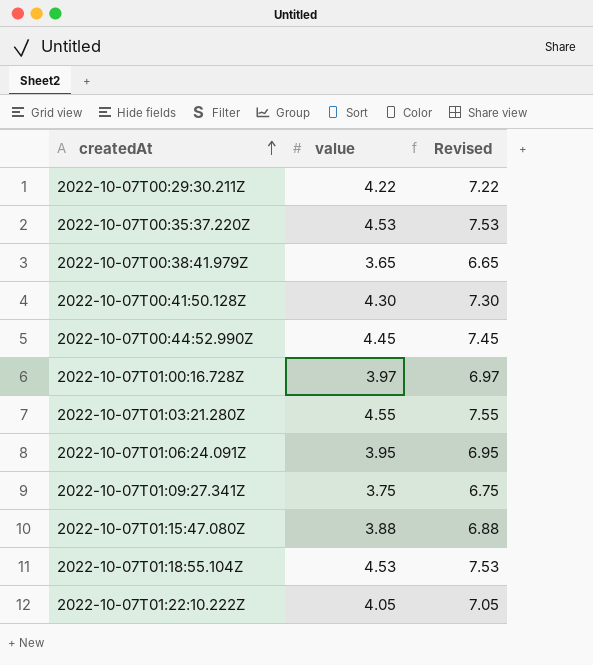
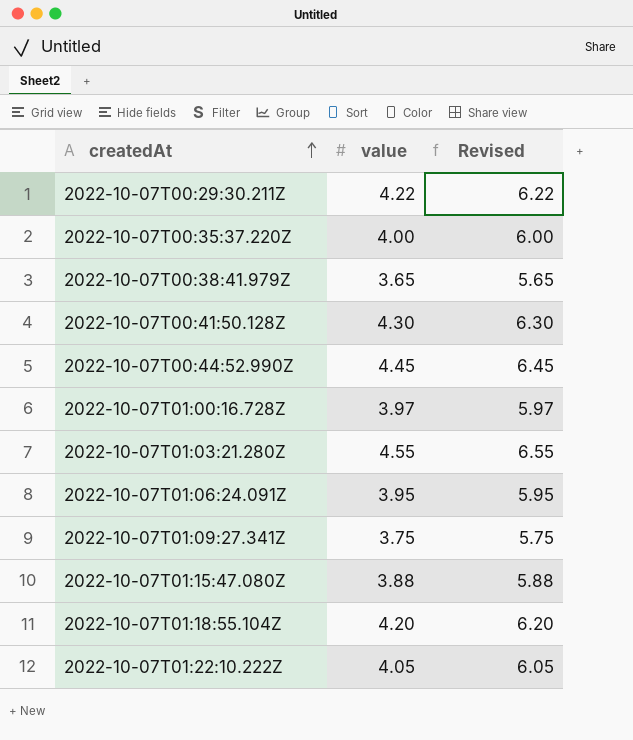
column Revised | formula: [value] + 3 -> [value] + 2
2022-10-07T00:35:37.220Z | value: 4.53 -> 4.00
2022-10-07T01:18:55.104Z | value: 4.53 -> 4.20

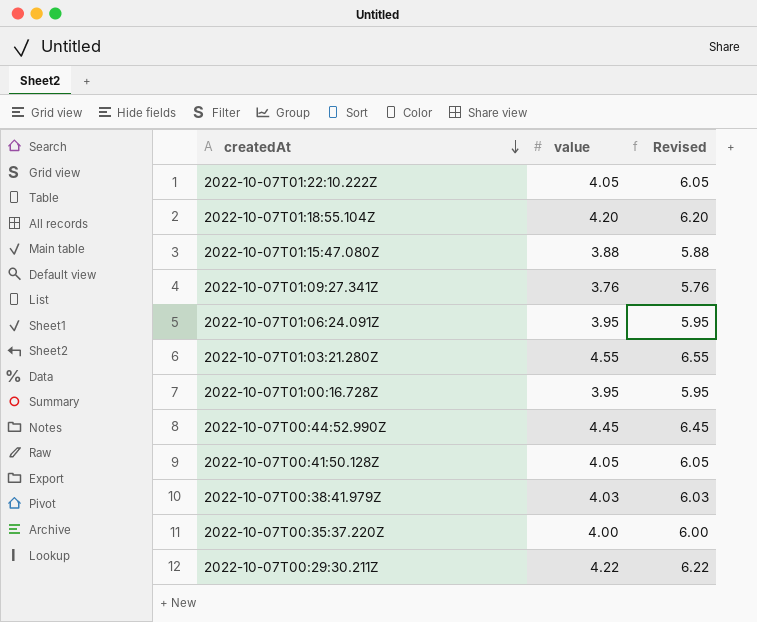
row order: createdAt ascending -> createdAt descending
2022-10-07T01:09:27.341Z | value: 3.75 -> 3.76
2022-10-07T01:09:27.341Z | Revised: 5.75 -> 5.76
2022-10-07T01:00:16.728Z | value: 3.97 -> 3.95
2022-10-07T01:00:16.728Z | Revised: 5.97 -> 5.95
2022-10-07T00:41:50.128Z | value: 4.30 -> 4.05
2022-10-07T00:41:50.128Z | Revised: 6.30 -> 6.05
2022-10-07T00:38:41.979Z | value: 3.65 -> 4.03
2022-10-07T00:38:41.979Z | Revised: 5.65 -> 6.03

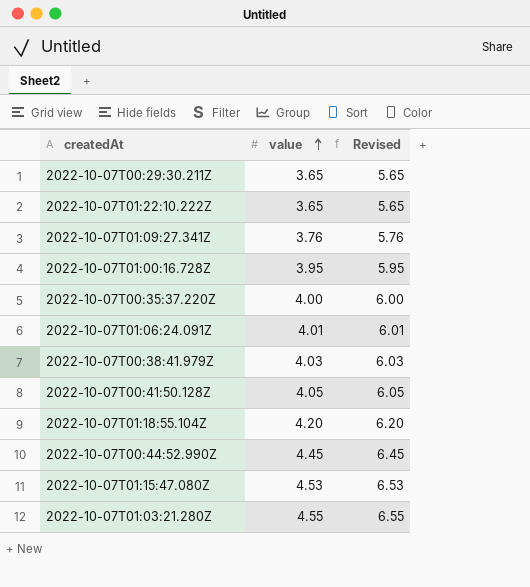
row order: createdAt descending -> value ascending
2022-10-07T00:29:30.211Z | value: 4.22 -> 3.65
2022-10-07T00:29:30.211Z | Revised: 6.22 -> 5.65
2022-10-07T01:22:10.222Z | value: 4.05 -> 3.65
2022-10-07T01:22:10.222Z | Revised: 6.05 -> 5.65
2022-10-07T01:06:24.091Z | value: 3.95 -> 4.01
2022-10-07T01:06:24.091Z | Revised: 5.95 -> 6.01
2022-10-07T01:15:47.080Z | value: 3.88 -> 4.53
2022-10-07T01:15:47.080Z | Revised: 5.88 -> 6.53

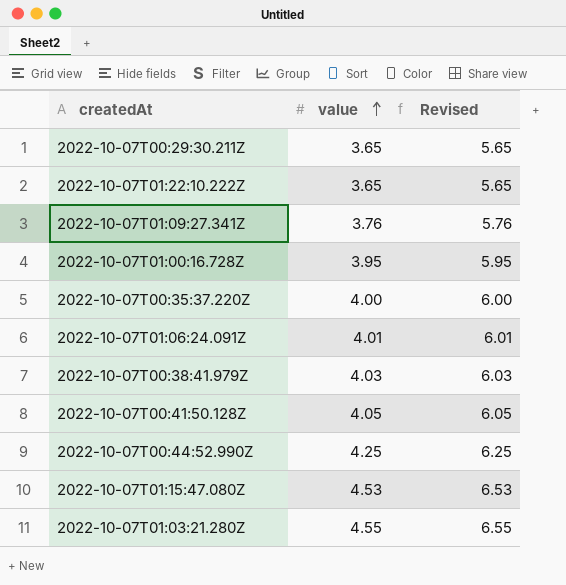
row 2022-10-07T01:18:55.104Z: 4.20 | 6.20 -> none
2022-10-07T00:44:52.990Z | value: 4.45 -> 4.25
2022-10-07T00:44:52.990Z | Revised: 6.45 -> 6.25

